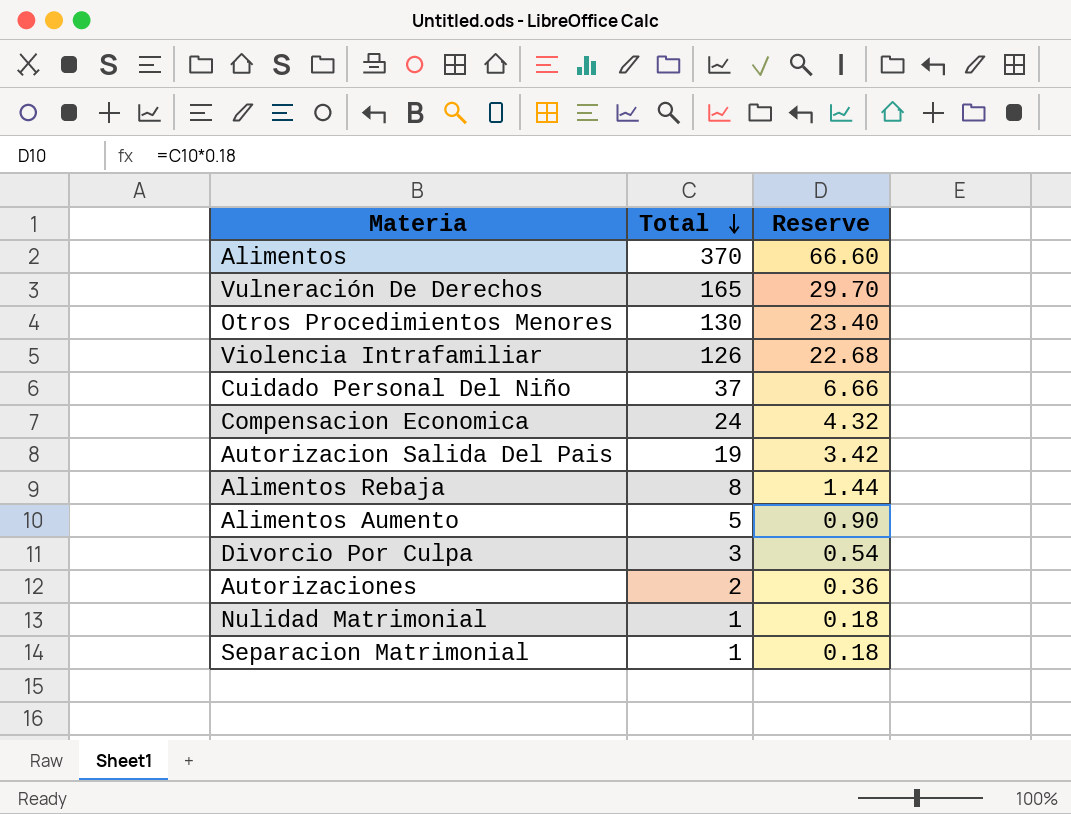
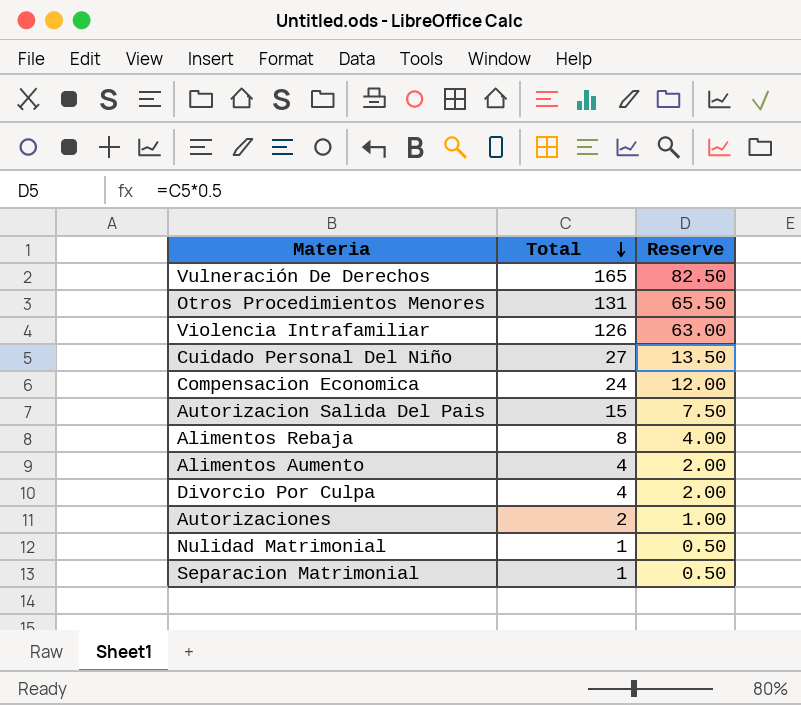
column Reserve | formula: [Total] * 0.18 -> [Total] * 0.5
row Alimentos: 370 | 66.60 -> none
Otros Procedimientos Menores | Total: 130 -> 131
Cuidado Personal Del Niño | Total: 37 -> 27
Autorizacion Salida Del Pais | Total: 19 -> 15
Alimentos Aumento | Total: 5 -> 4
Divorcio Por Culpa | Total: 3 -> 4

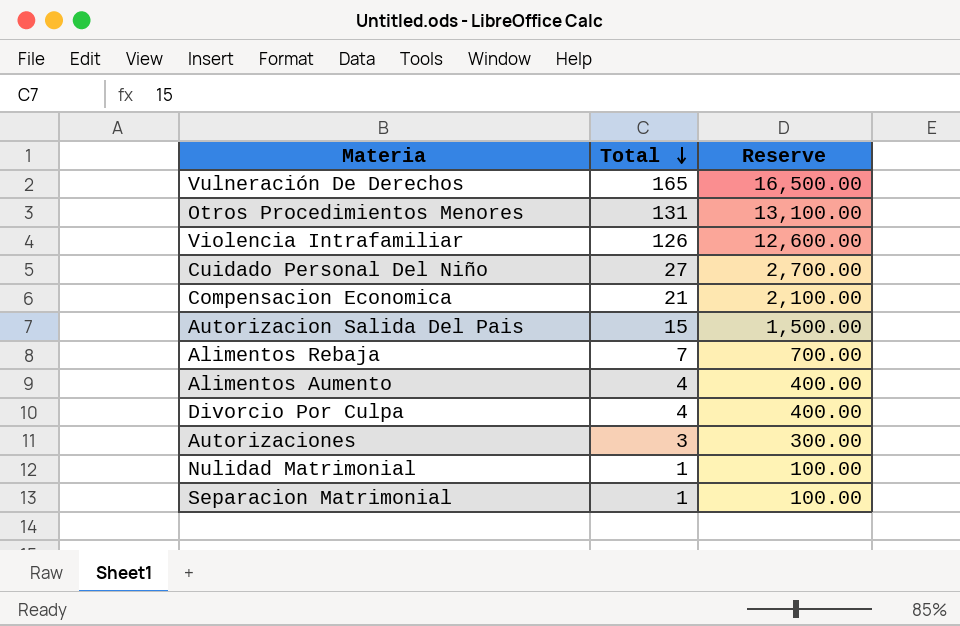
column Reserve | formula: [Total] * 0.5 -> [Total] * 100
Compensacion Economica | Total: 24 -> 21
Alimentos Rebaja | Total: 8 -> 7
Autorizaciones | Total: 2 -> 3

